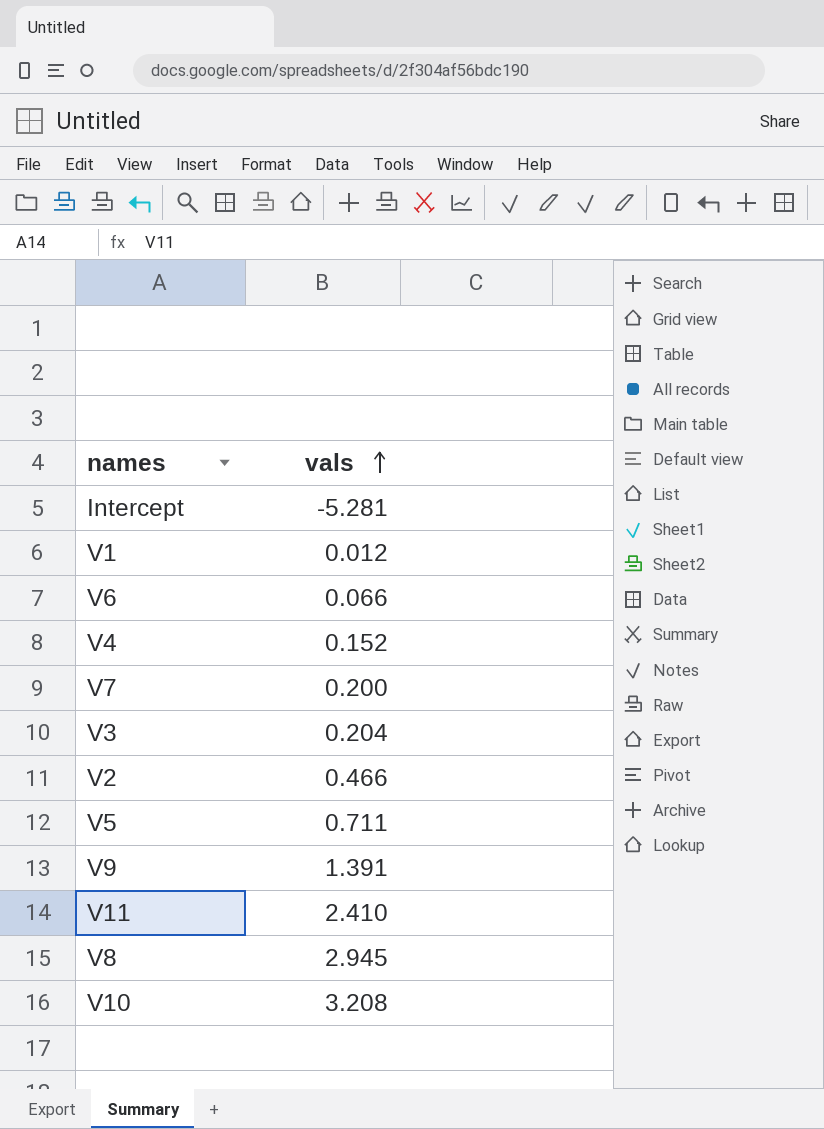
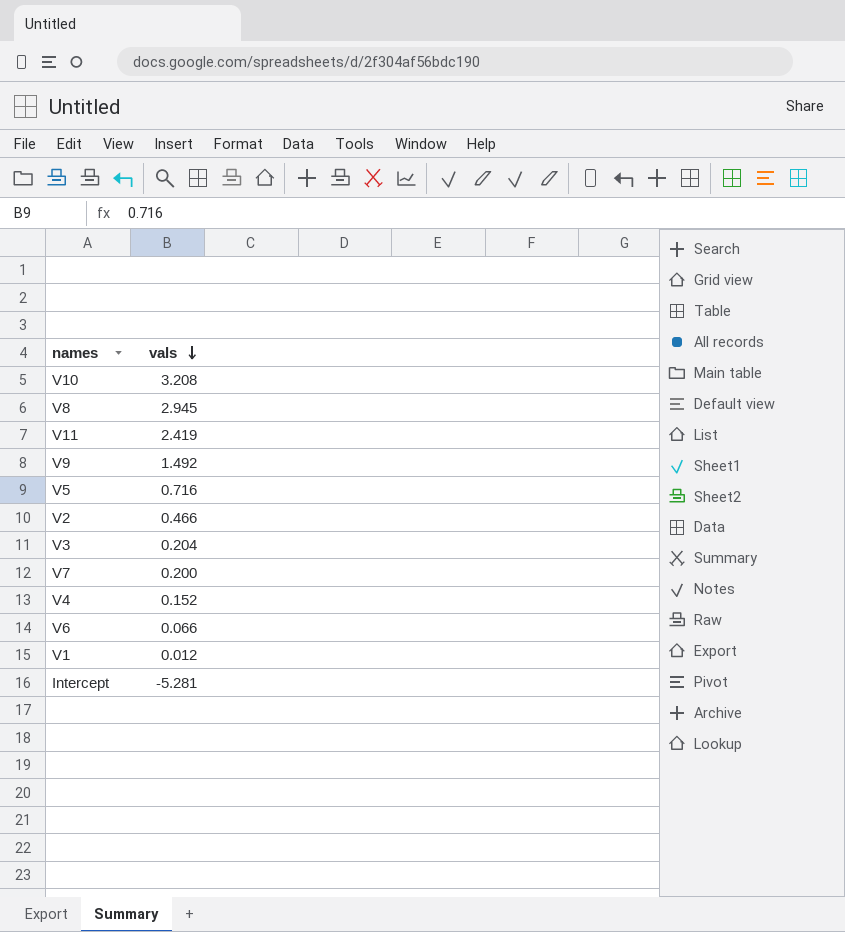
row order: vals ascending -> vals descending
V11 | vals: 2.410 -> 2.419
V9 | vals: 1.391 -> 1.492
V5 | vals: 0.711 -> 0.716

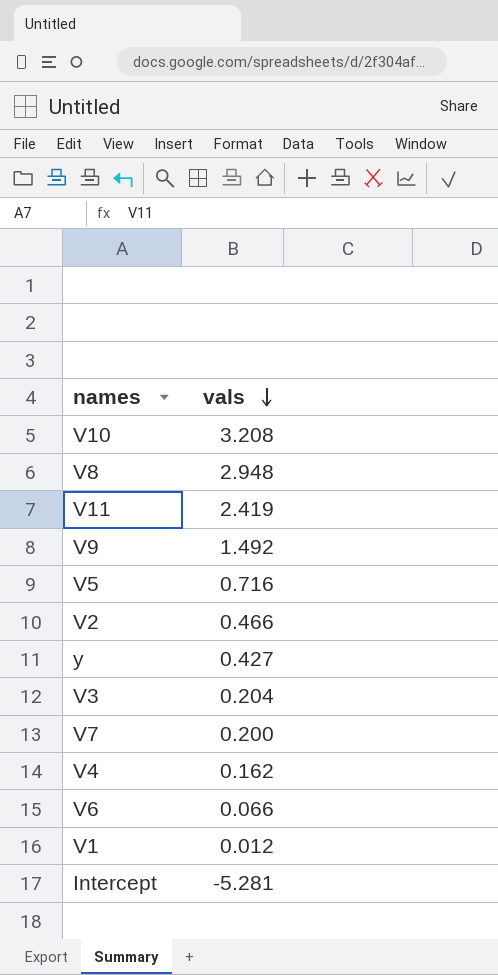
V8 | vals: 2.945 -> 2.948
row y: none -> 0.427
V4 | vals: 0.152 -> 0.162

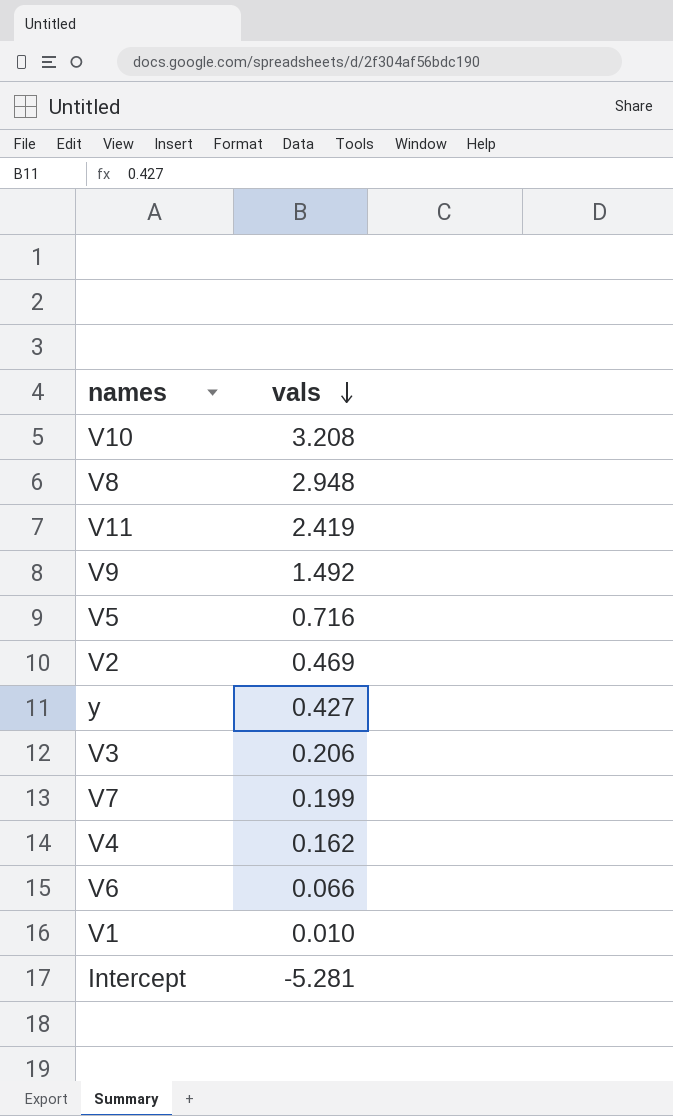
V2 | vals: 0.466 -> 0.469
V3 | vals: 0.204 -> 0.206
V7 | vals: 0.200 -> 0.199
V1 | vals: 0.012 -> 0.010

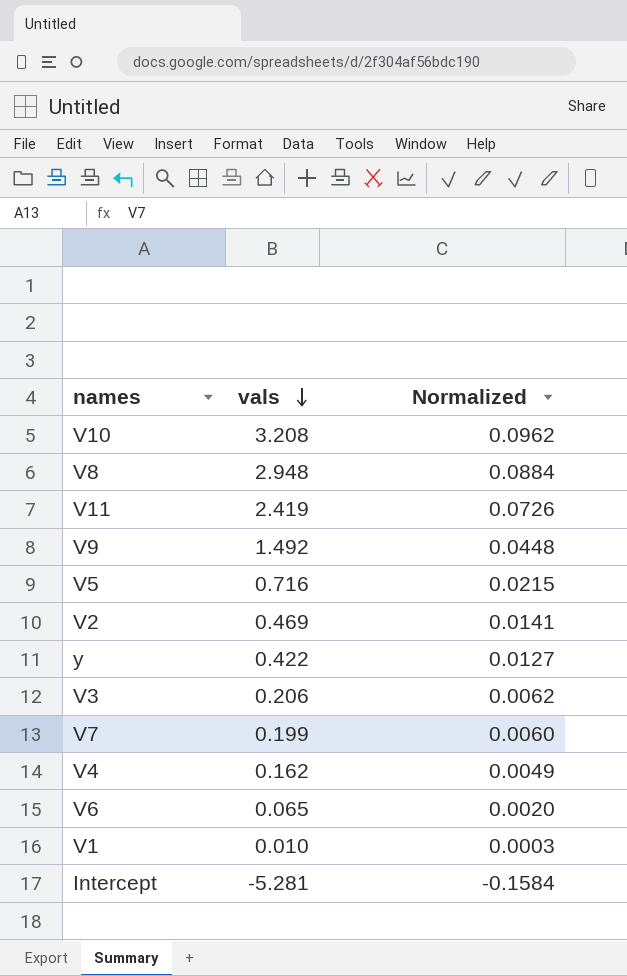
column Normalized | formula: none -> [vals] * 0.03
y | vals: 0.427 -> 0.422
V6 | vals: 0.066 -> 0.065

